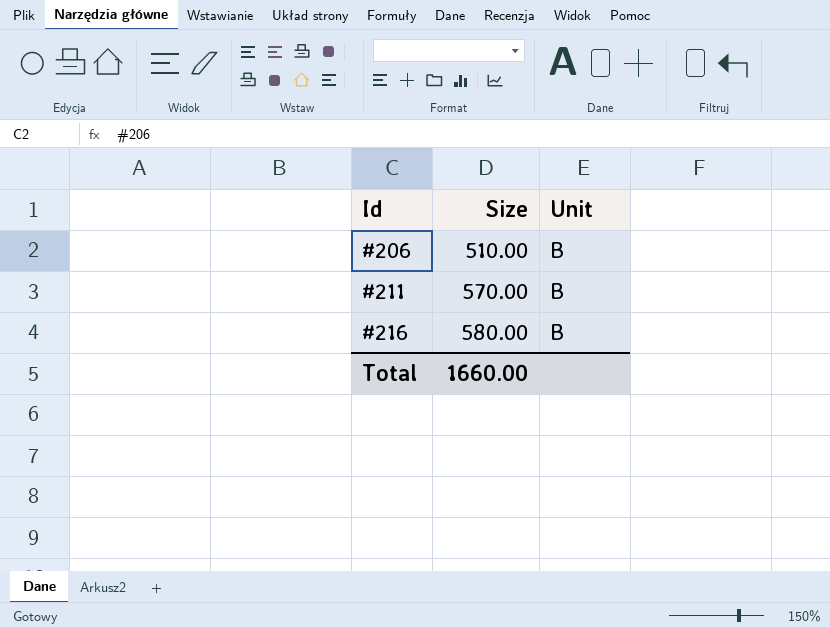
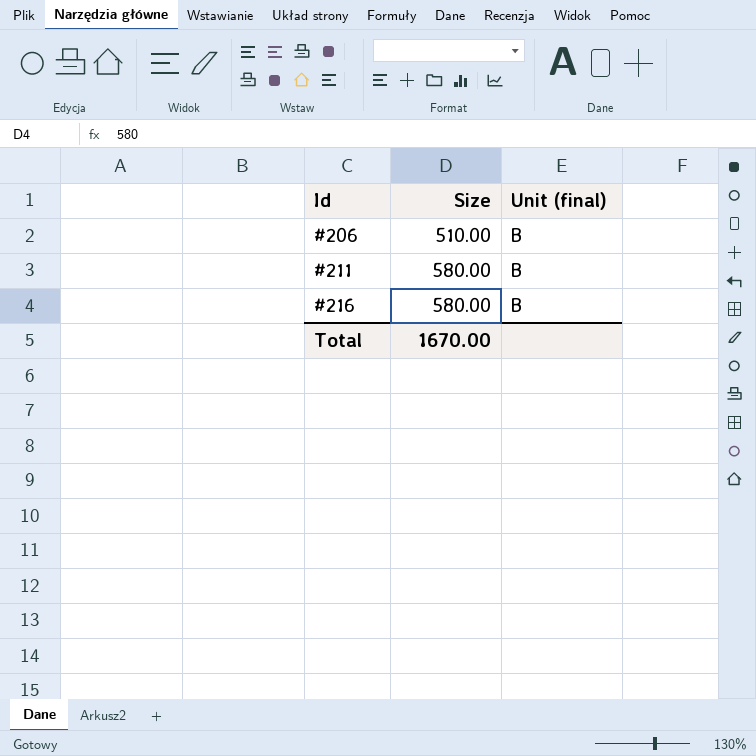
column name: Unit -> Unit (final)
#211 | Size: 570.00 -> 580.00
Total | Size: 1660.00 -> 1670.00

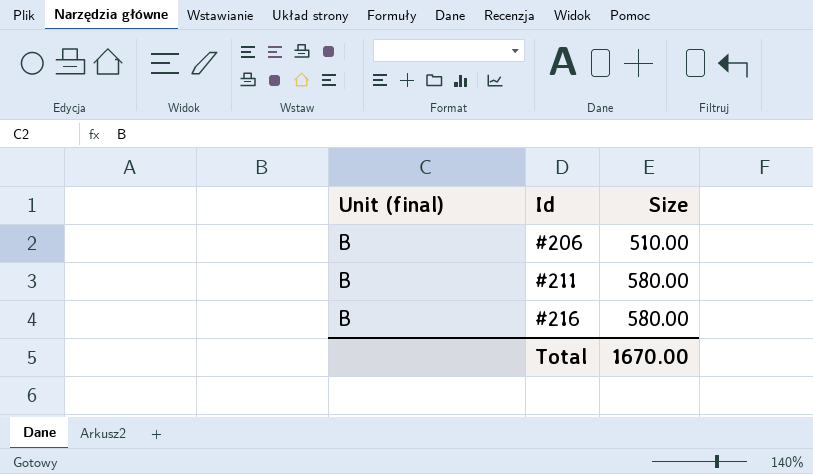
column Unit (final) | position: 3 -> 1

